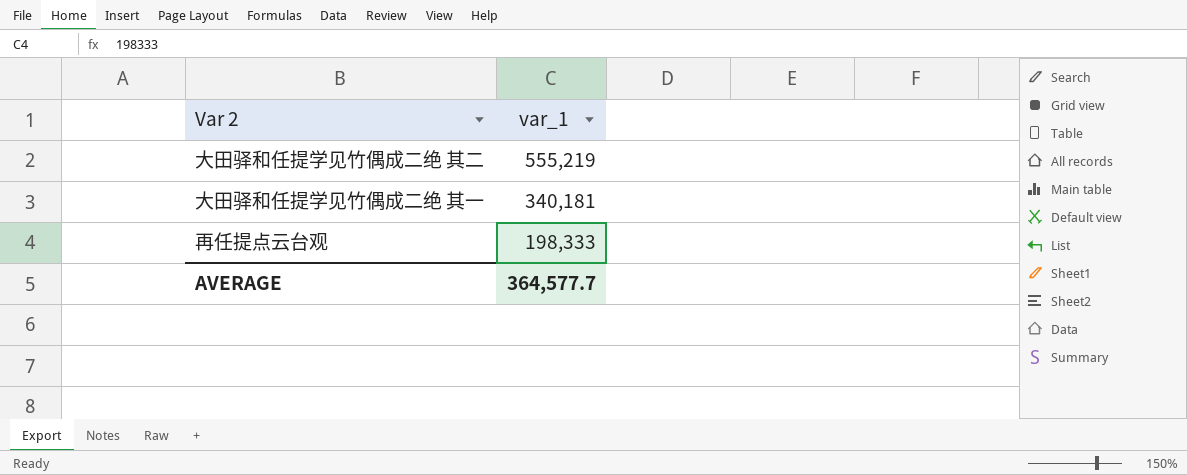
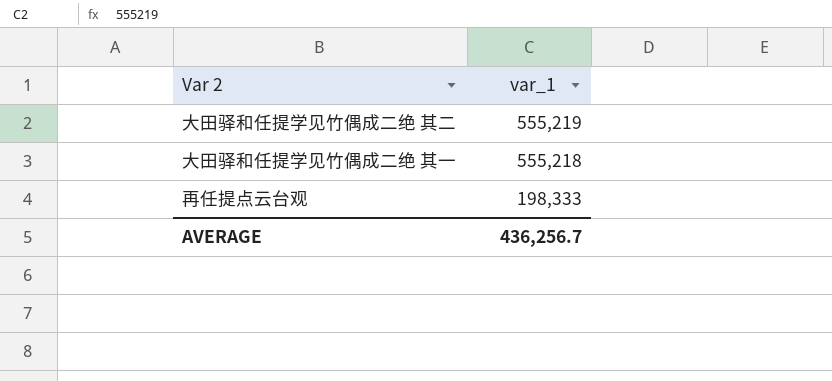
大田驿和任提学见竹偶成二绝 其一 | var_1: 340,181 -> 555,218
AVERAGE | var_1: 364,577.7 -> 436,256.7

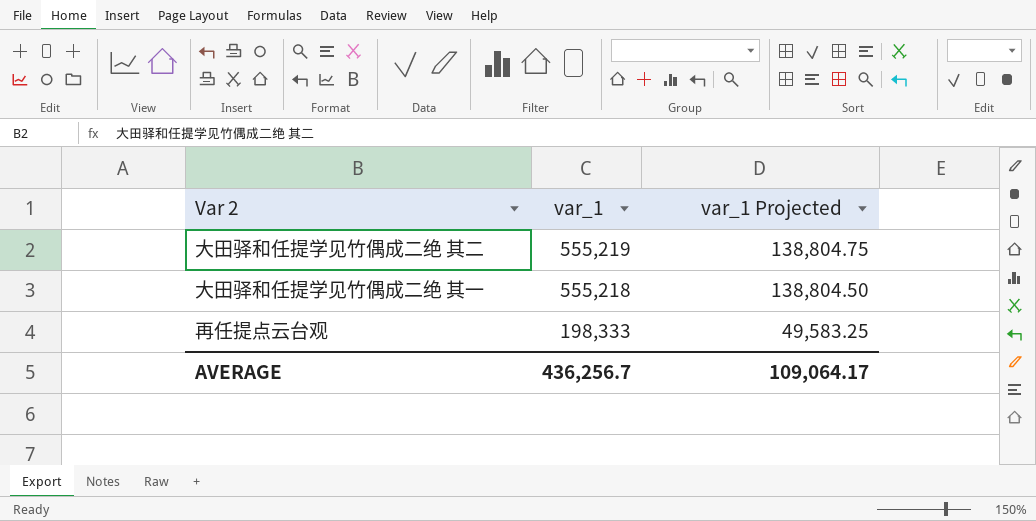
column var_1 Projected | formula: none -> [var_1] * 0.25

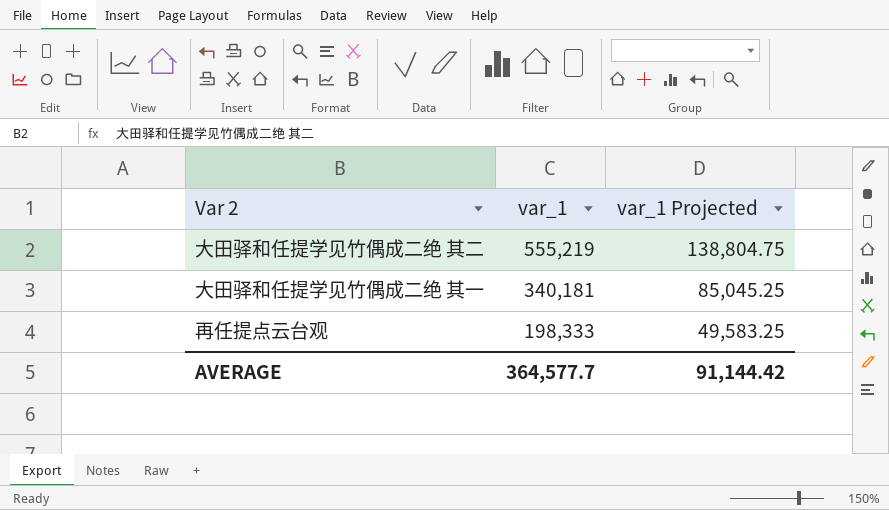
大田驿和任提学见竹偶成二绝 其一 | var_1: 555,218 -> 340,181
大田驿和任提学见竹偶成二绝 其一 | var_1 Projected: 138,804.50 -> 85,045.25
AVERAGE | var_1: 436,256.7 -> 364,577.7
AVERAGE | var_1 Projected: 109,064.17 -> 91,144.42

